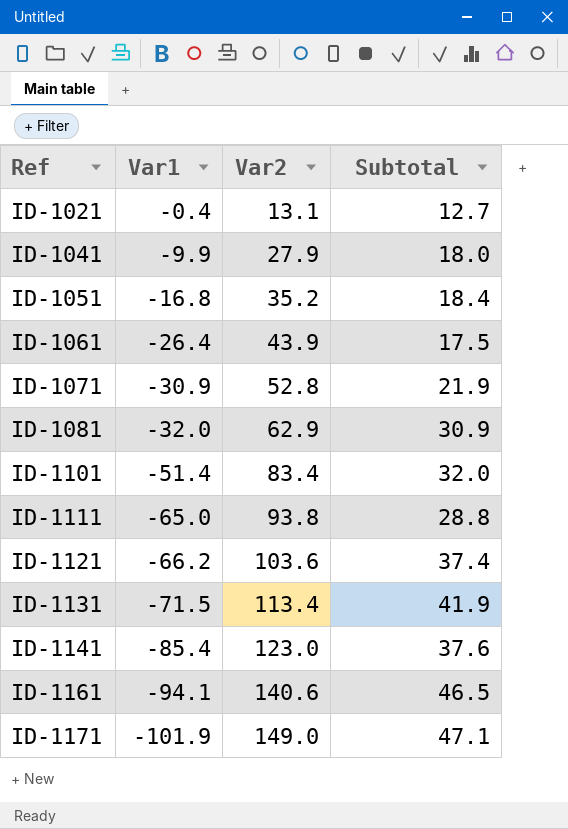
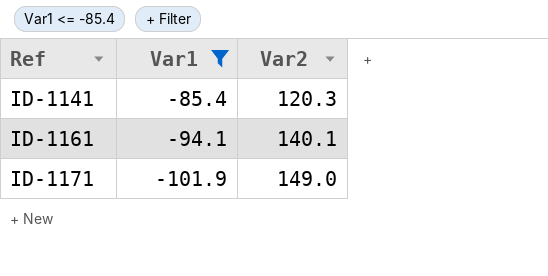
filter: none -> Var1 <= -85.4
column Subtotal | formula: [Var1] + [Var2] -> none
ID-1141 | Var2: 123.0 -> 120.3
ID-1161 | Var2: 140.6 -> 140.1

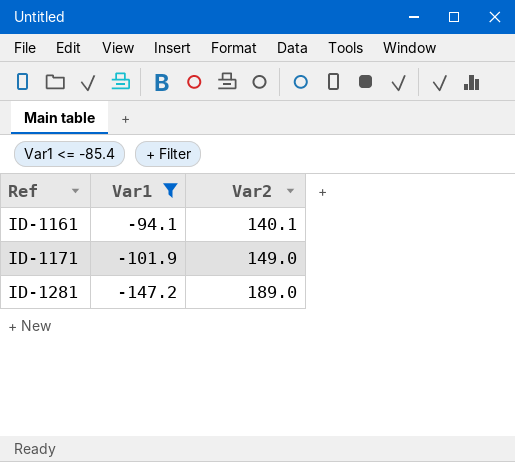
row ID-1141: -85.4 | 120.3 -> none
row ID-1281: none -> -147.2 | 189.0

